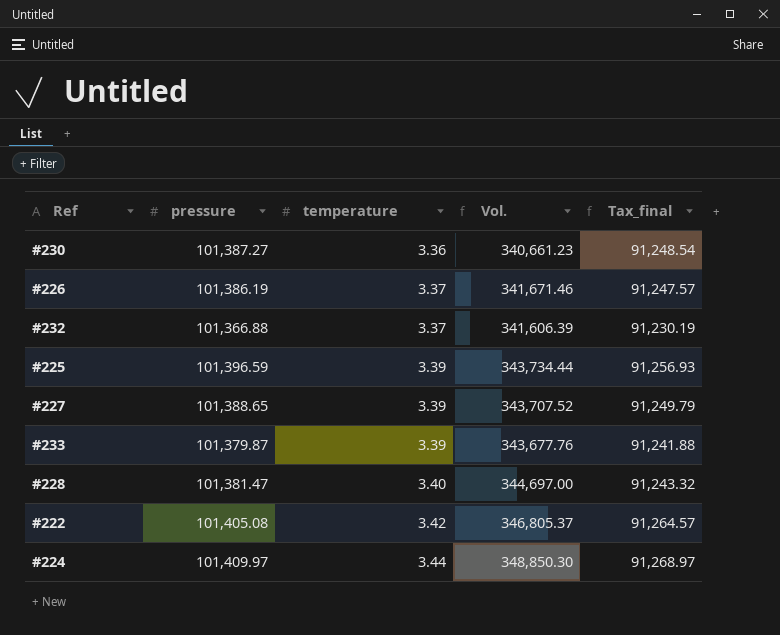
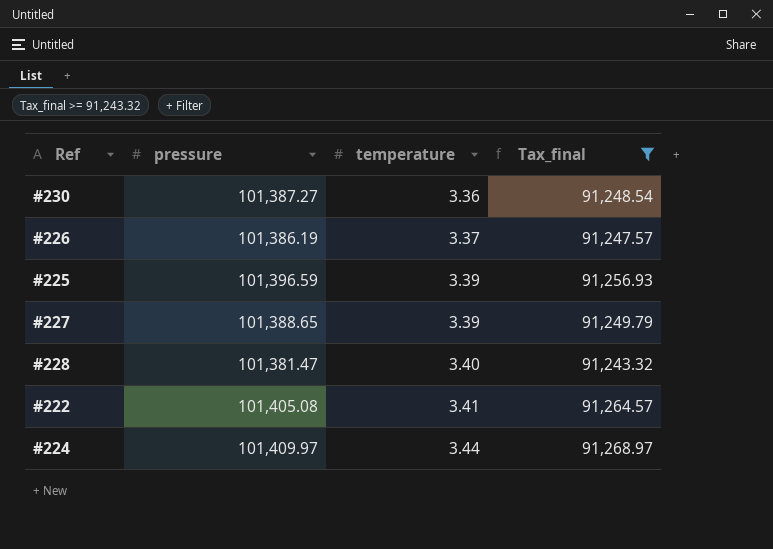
filter: none -> Tax_final >= 91,243.32
column Vol. | formula: [pressure] * [temperature] -> none
#222 | temperature: 3.42 -> 3.41

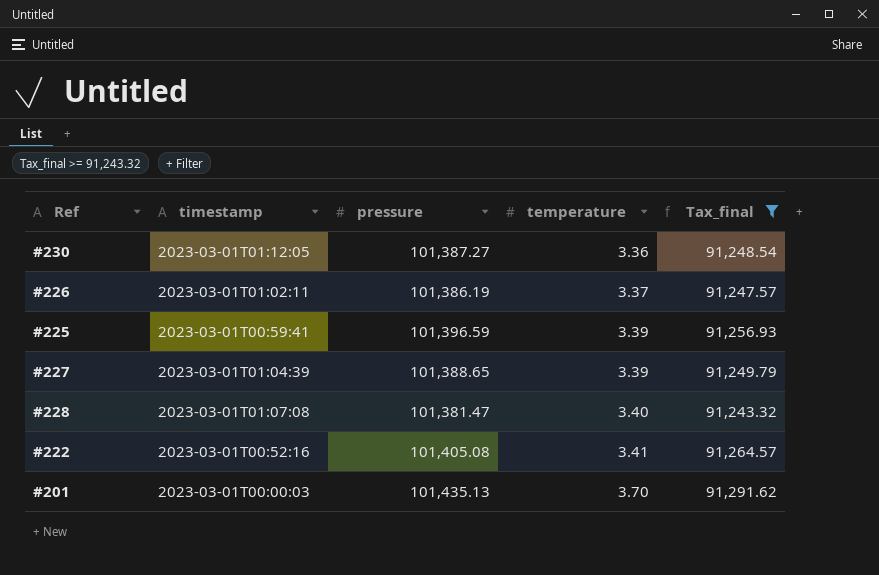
column timestamp | position: none -> 2
row #224: 101,409.97 | 3.44 | 91,268.97 -> none
row #201: none -> 2023-03-01T00:00:03 | 101,435.13 | 3.70 | 91,291.62

